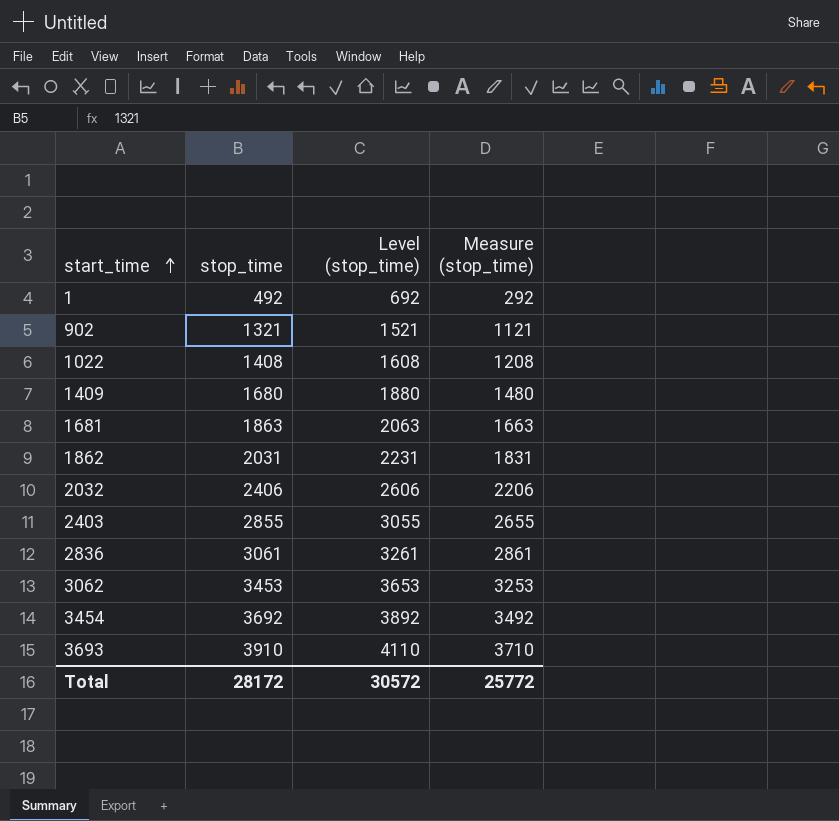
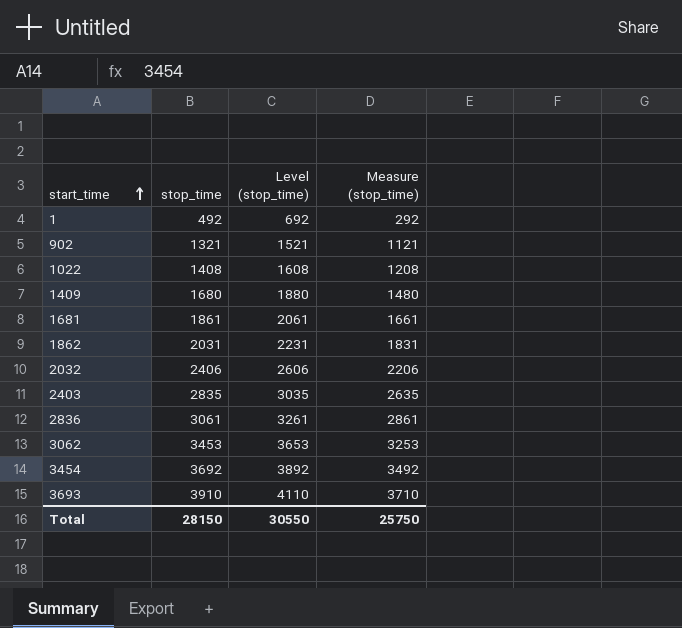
1681 | stop_time: 1863 -> 1861
1681 | Level (stop_time): 2063 -> 2061
1681 | Measure (stop_time): 1663 -> 1661
2403 | stop_time: 2855 -> 2835
2403 | Level (stop_time): 3055 -> 3035
2403 | Measure (stop_time): 2655 -> 2635
Total | stop_time: 28172 -> 28150
Total | Level (stop_time): 30572 -> 30550
Total | Measure (stop_time): 25772 -> 25750

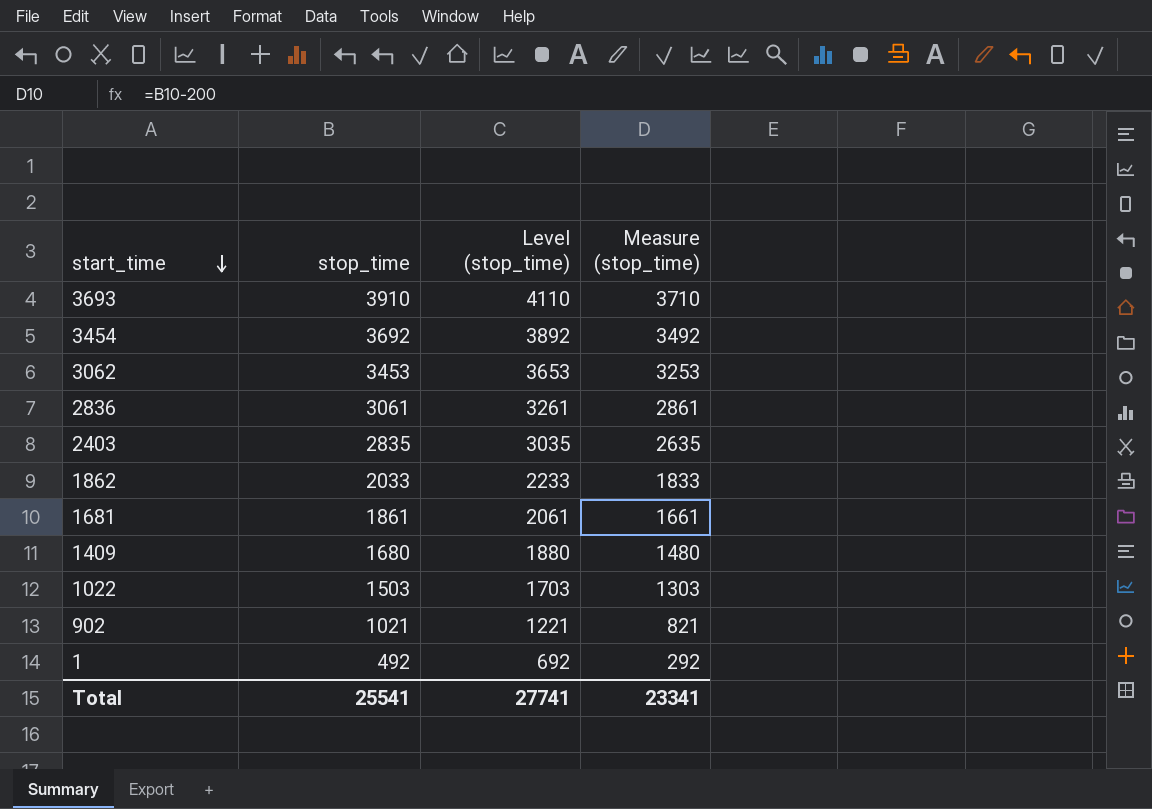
row order: start_time ascending -> start_time descending
row 2032: 2406 | 2606 | 2206 -> none
1862 | stop_time: 2031 -> 2033
1862 | Level (stop_time): 2231 -> 2233
1862 | Measure (stop_time): 1831 -> 1833
1022 | stop_time: 1408 -> 1503
1022 | Level (stop_time): 1608 -> 1703
1022 | Measure (stop_time): 1208 -> 1303
902 | stop_time: 1321 -> 1021
902 | Level (stop_time): 1521 -> 1221
902 | Measure (stop_time): 1121 -> 821
Total | stop_time: 28150 -> 25541
Total | Level (stop_time): 30550 -> 27741
Total | Measure (stop_time): 25750 -> 23341

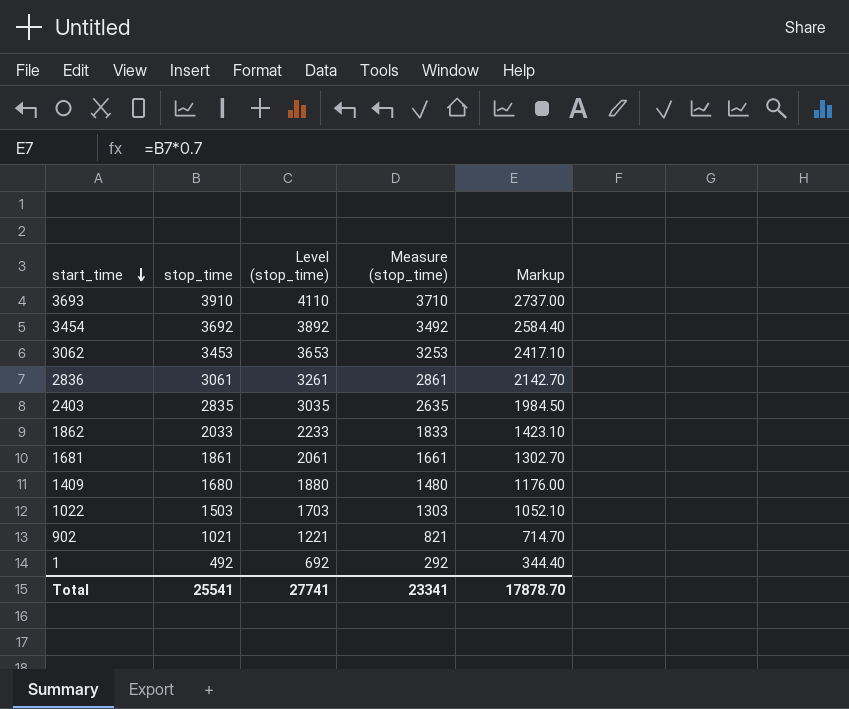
column Markup | formula: none -> [stop_time] * 0.7

